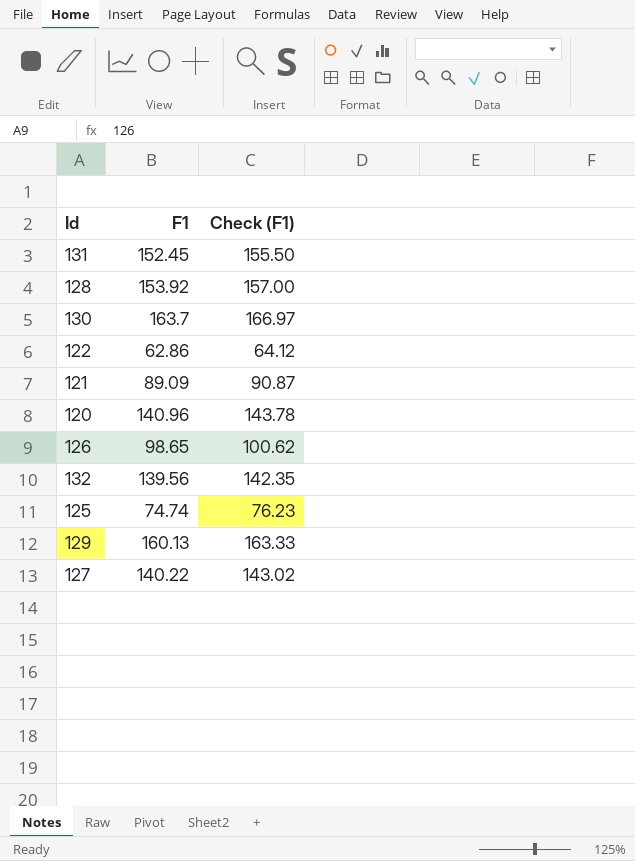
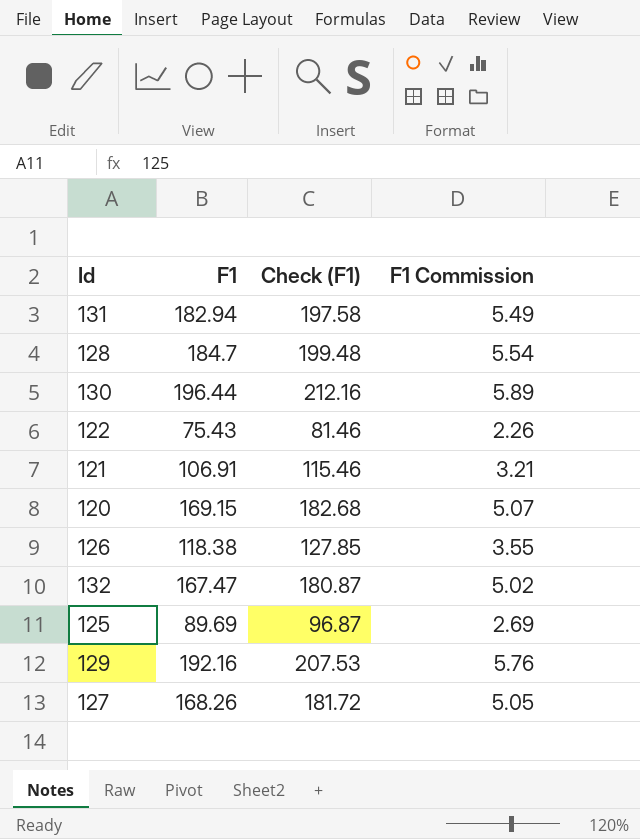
column Check (F1) | formula: [F1] * 1.02 -> [F1] * 1.08
column F1 Commission | formula: none -> [F1] * 0.03
131 | F1: 152.45 -> 182.94
128 | F1: 153.92 -> 184.7
130 | F1: 163.7 -> 196.44
122 | F1: 62.86 -> 75.43
121 | F1: 89.09 -> 106.91
120 | F1: 140.96 -> 169.15
126 | F1: 98.65 -> 118.38
132 | F1: 139.56 -> 167.47
125 | F1: 74.74 -> 89.69
129 | F1: 160.13 -> 192.16
127 | F1: 140.22 -> 168.26

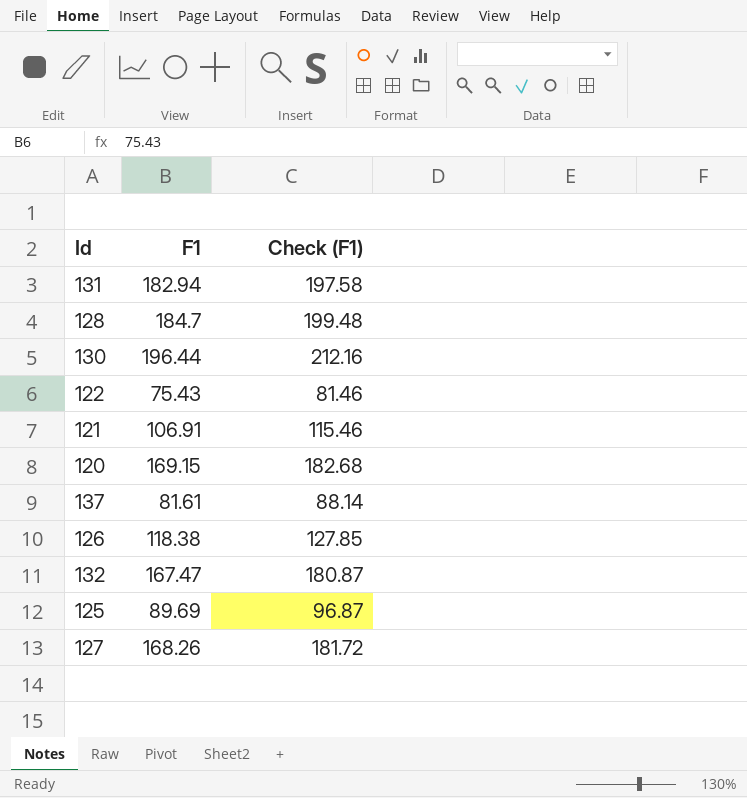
column F1 Commission | formula: [F1] * 0.03 -> none
row 129: 192.16 | 207.53 | 5.76 -> none
row 137: none -> 81.61 | 88.14

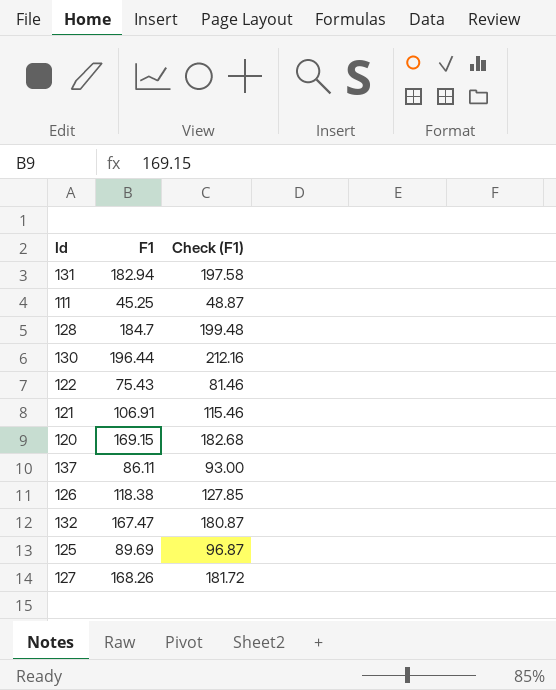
row 111: none -> 45.25 | 48.87
137 | F1: 81.61 -> 86.11
137 | Check (F1): 88.14 -> 93.00

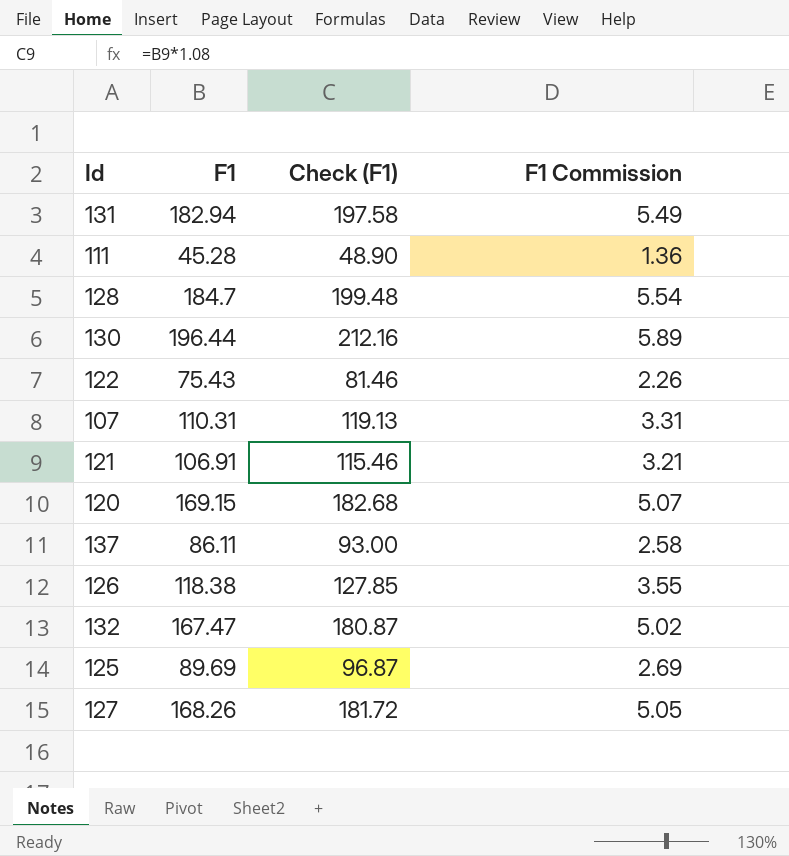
column F1 Commission | formula: none -> [F1] * 0.03
111 | F1: 45.25 -> 45.28
111 | Check (F1): 48.87 -> 48.90
row 107: none -> 110.31 | 119.13 | 3.31

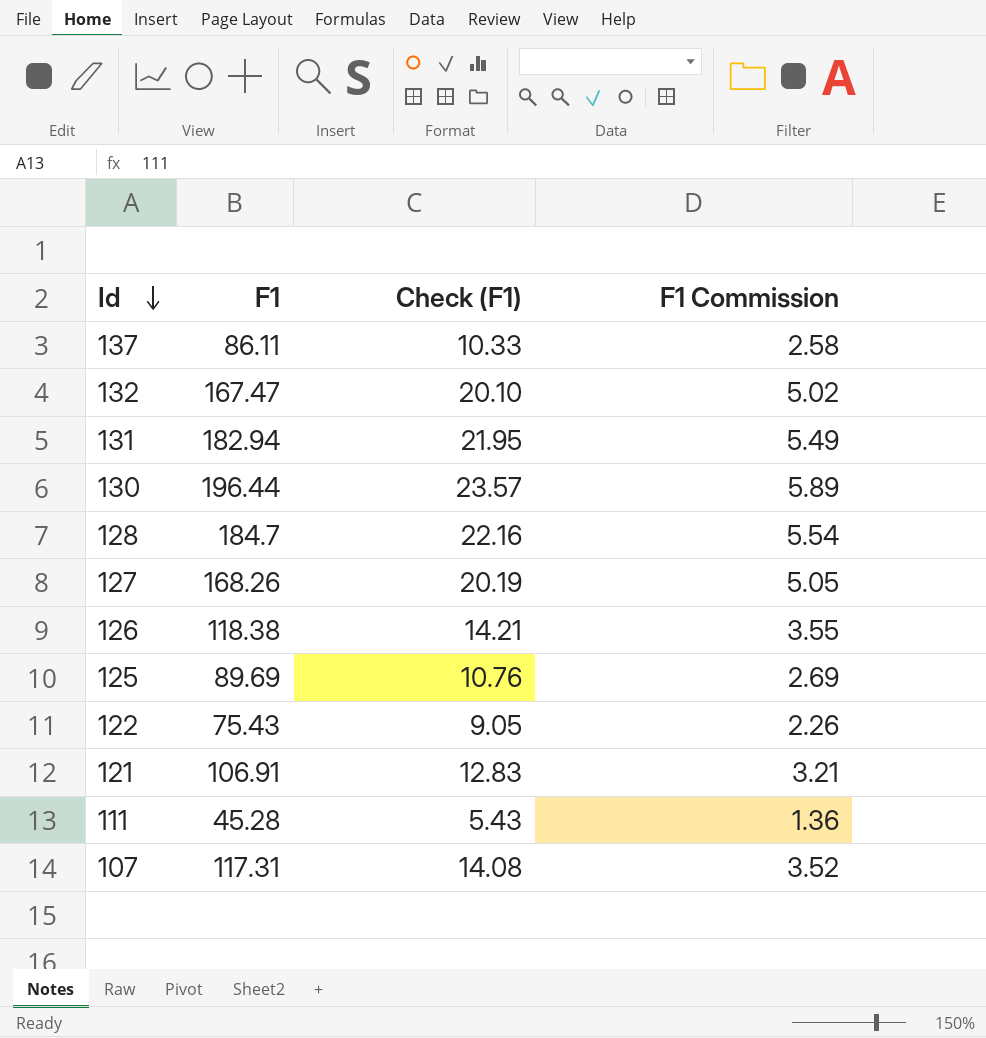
row order: none -> Id descending
column Check (F1) | formula: [F1] * 1.08 -> [F1] * 0.12
row 120: 169.15 | 182.68 | 5.07 -> none
107 | F1: 110.31 -> 117.31
107 | F1 Commission: 3.31 -> 3.52

